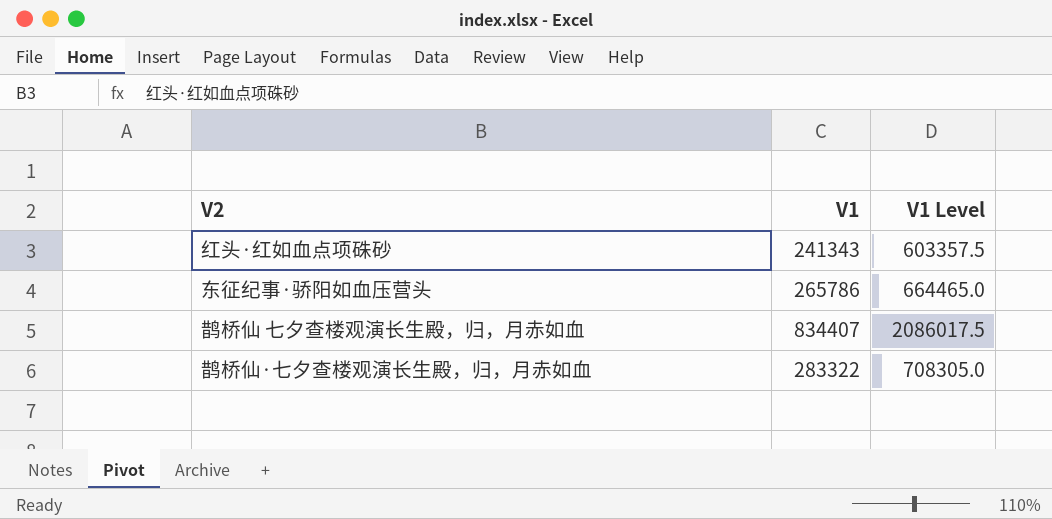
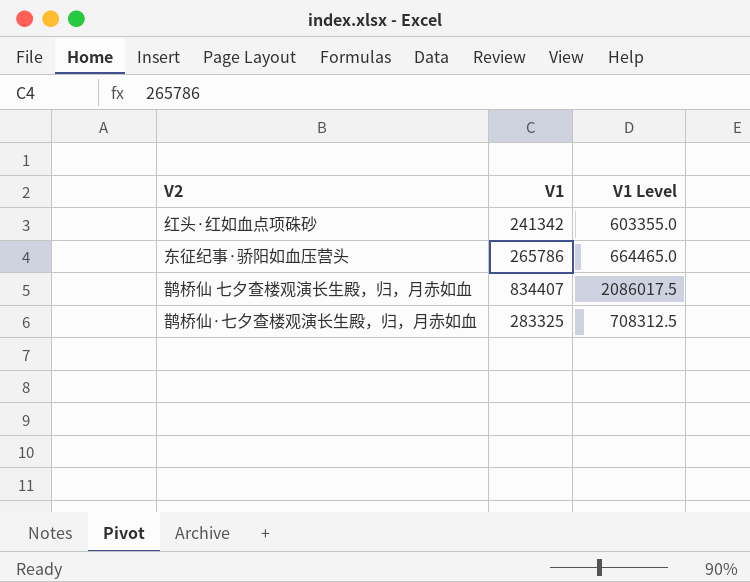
红头·红如血点项硃砂 | V1: 241343 -> 241342
红头·红如血点项硃砂 | V1 Level: 603357.5 -> 603355.0
鹊桥仙·七夕查楼观演长生殿，归，月赤如血 | V1: 283322 -> 283325
鹊桥仙·七夕查楼观演长生殿，归，月赤如血 | V1 Level: 708305.0 -> 708312.5

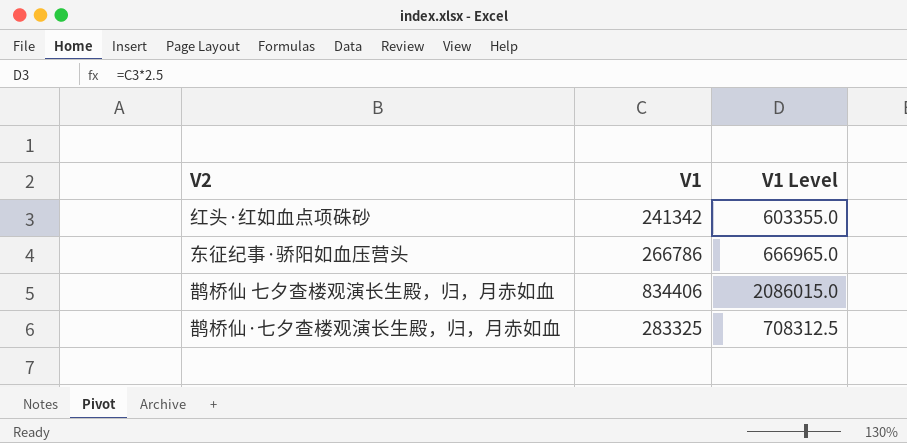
东征纪事·骄阳如血压营头 | V1: 265786 -> 266786
东征纪事·骄阳如血压营头 | V1 Level: 664465.0 -> 666965.0
鹊桥仙 七夕查楼观演长生殿，归，月赤如血 | V1: 834407 -> 834406
鹊桥仙 七夕查楼观演长生殿，归，月赤如血 | V1 Level: 2086017.5 -> 2086015.0

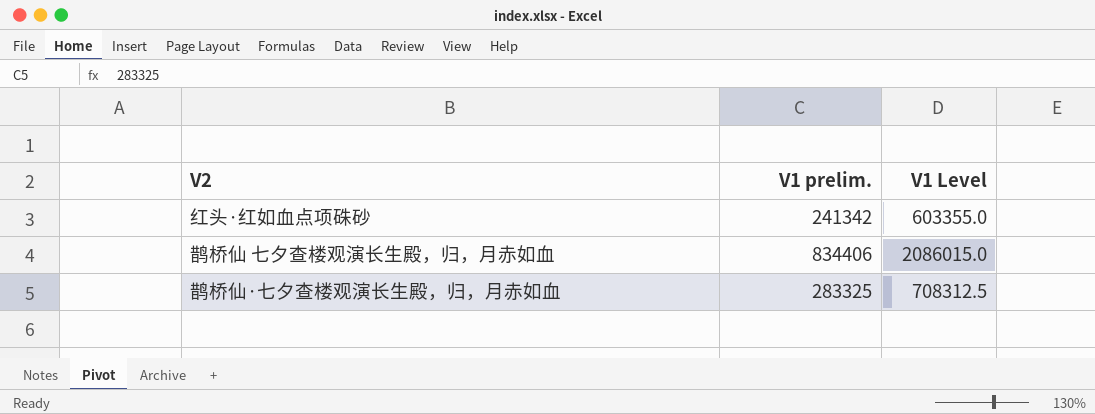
column name: V1 -> V1 prelim.
row 东征纪事·骄阳如血压营头: 266786 | 666965.0 -> none

